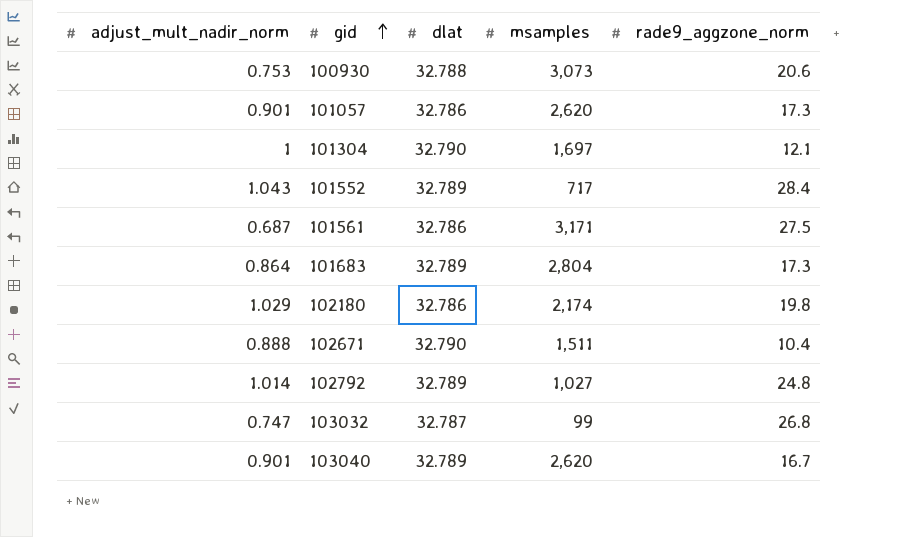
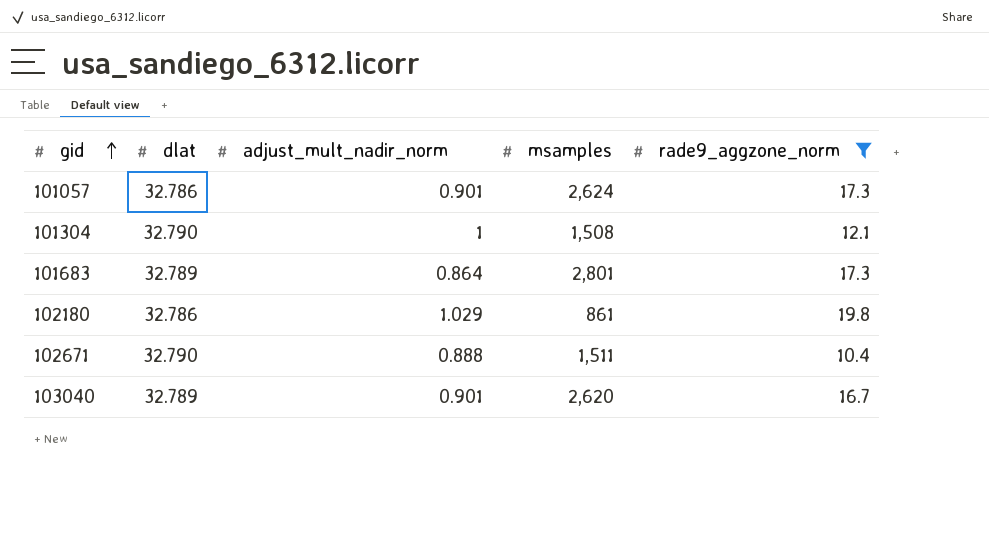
filter: none -> rade9_aggzone_norm <= 19.8
column adjust_mult_nadir_norm | position: 1 -> 3
101057 | msamples: 2,620 -> 2,624
101304 | msamples: 1,697 -> 1,508
101683 | msamples: 2,804 -> 2,801
102180 | msamples: 2,174 -> 861

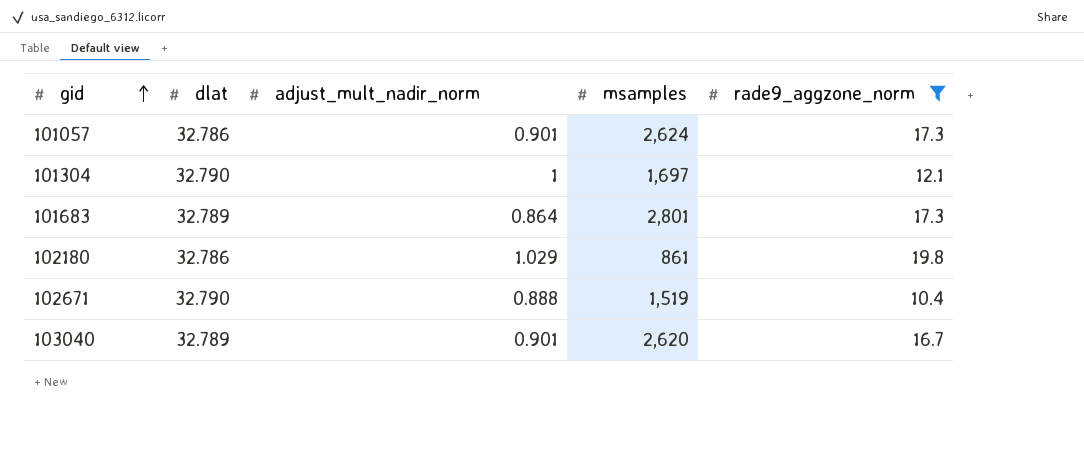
101304 | msamples: 1,508 -> 1,697
102671 | msamples: 1,511 -> 1,519

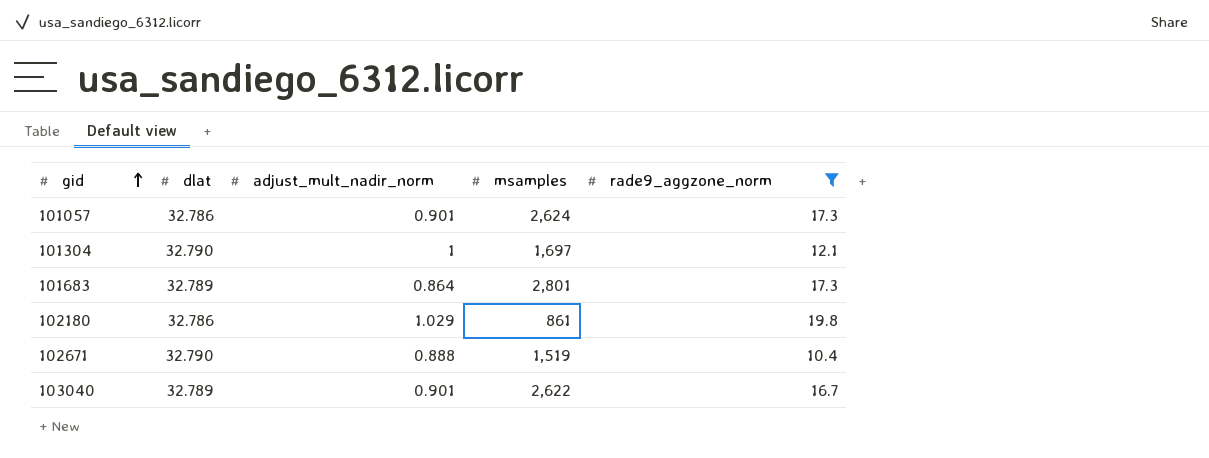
103040 | msamples: 2,620 -> 2,622

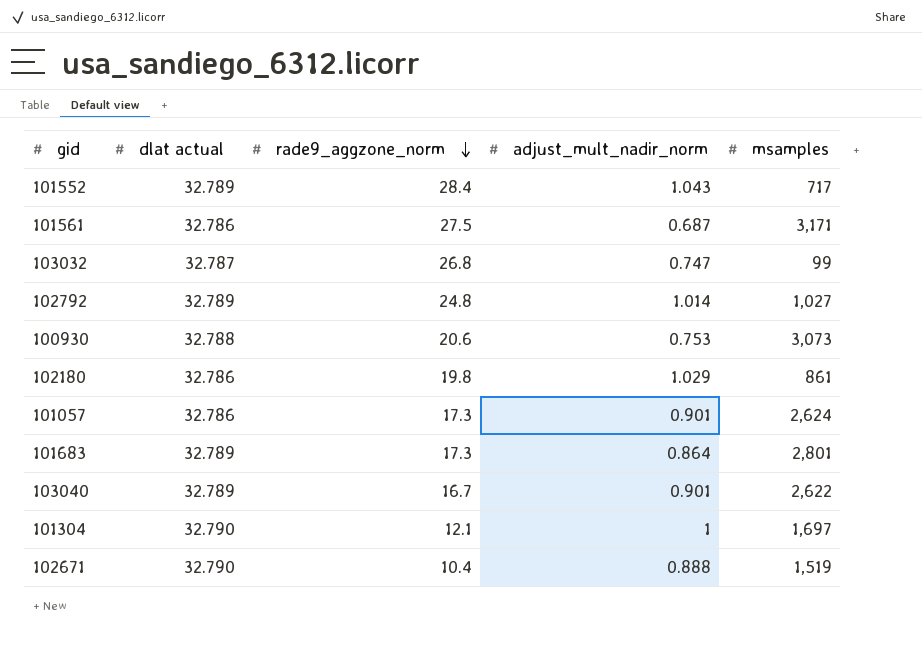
filter: rade9_aggzone_norm <= 19.8 -> none
row order: gid ascending -> rade9_aggzone_norm descending
column name: dlat -> dlat actual
column rade9_aggzone_norm | position: 5 -> 3

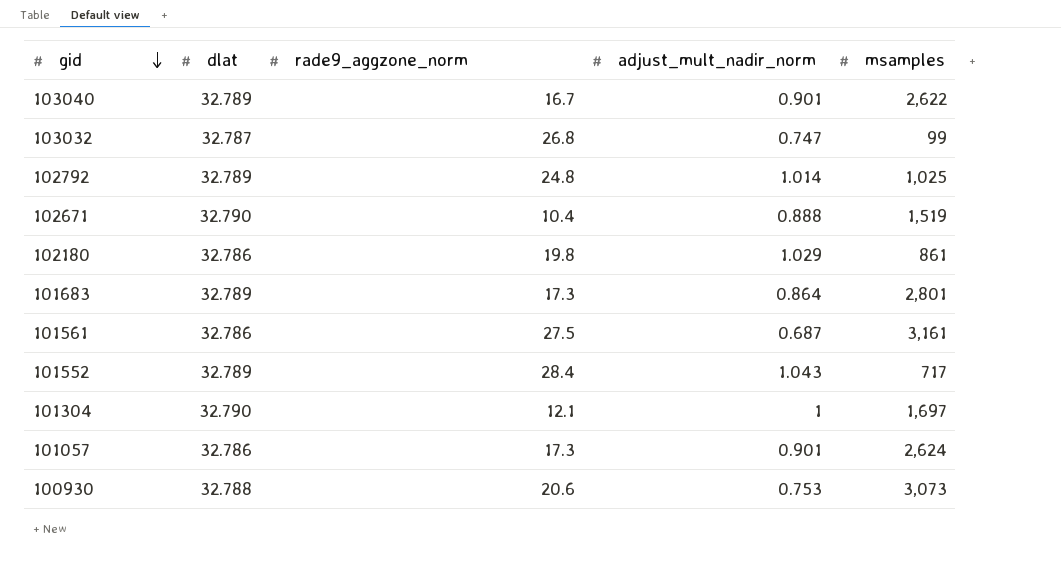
row order: rade9_aggzone_norm descending -> gid descending
column name: dlat actual -> dlat
102792 | msamples: 1,027 -> 1,025
101561 | msamples: 3,171 -> 3,161

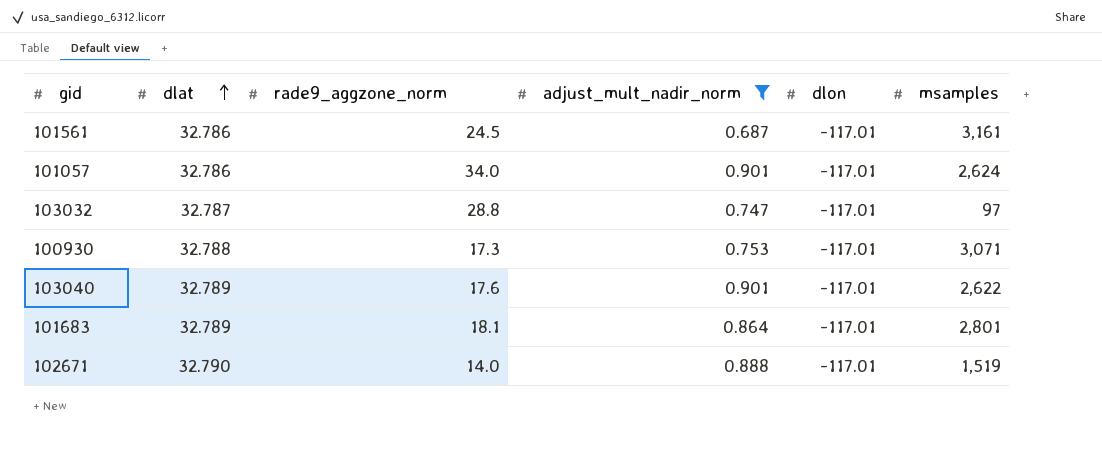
filter: none -> adjust_mult_nadir_norm <= 0.901
row order: gid descending -> dlat ascending
column dlon | position: none -> 5
101561 | rade9_aggzone_norm: 27.5 -> 24.5
101057 | rade9_aggzone_norm: 17.3 -> 34.0
103032 | rade9_aggzone_norm: 26.8 -> 28.8
103032 | msamples: 99 -> 97
100930 | rade9_aggzone_norm: 20.6 -> 17.3
100930 | msamples: 3,073 -> 3,071
103040 | rade9_aggzone_norm: 16.7 -> 17.6
101683 | rade9_aggzone_norm: 17.3 -> 18.1
102671 | rade9_aggzone_norm: 10.4 -> 14.0

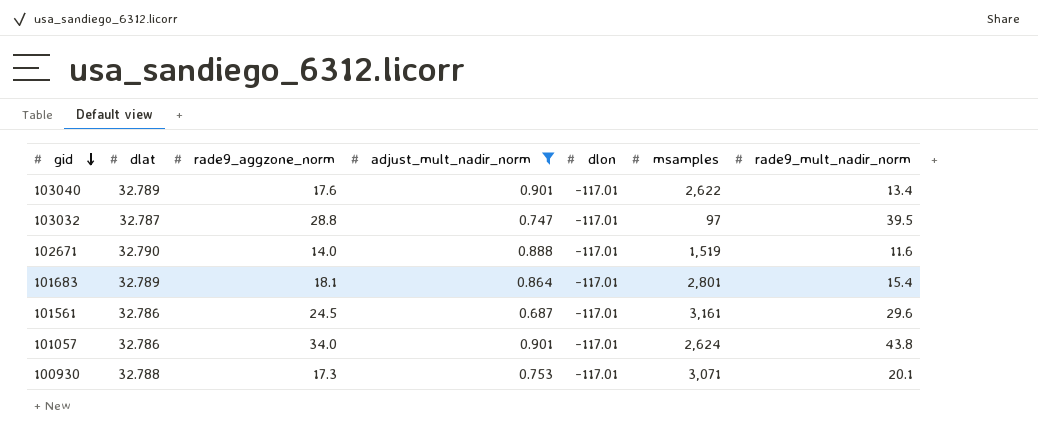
row order: dlat ascending -> gid descending
column rade9_mult_nadir_norm | position: none -> 7

